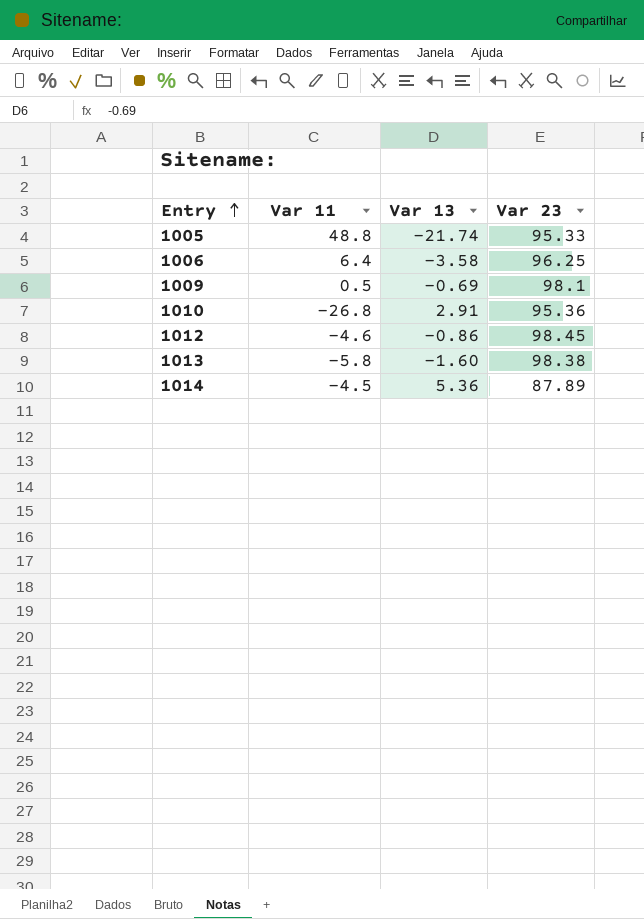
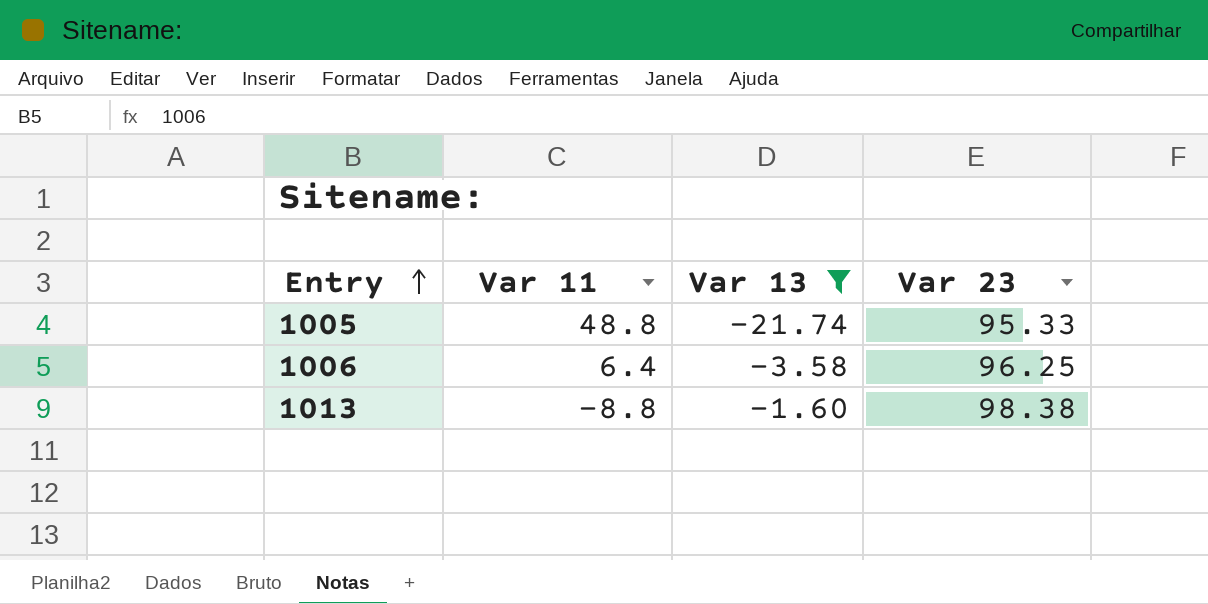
filter: none -> Var 13 <= -1.60
1013 | Var 11: -5.8 -> -8.8

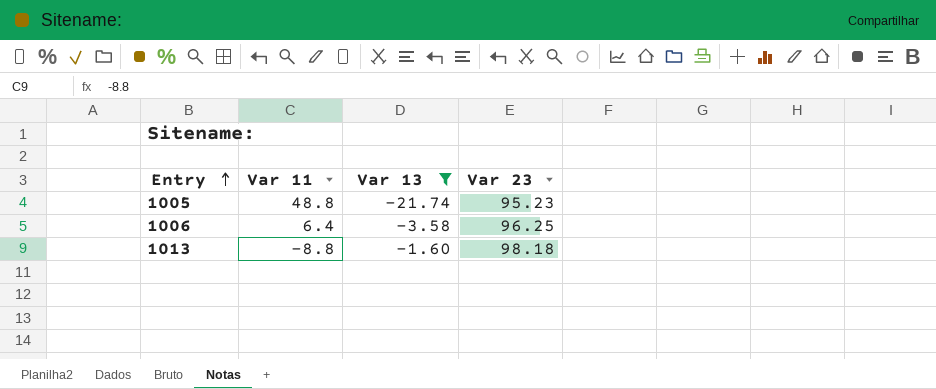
1005 | Var 23: 95.33 -> 95.23
1013 | Var 23: 98.38 -> 98.18

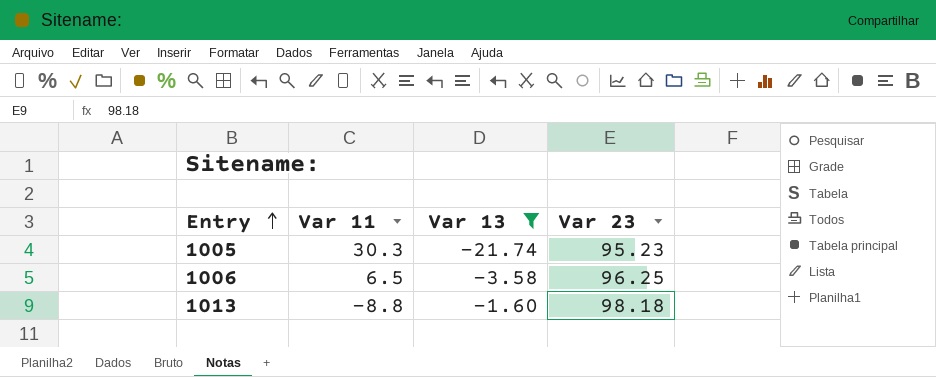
1005 | Var 11: 48.8 -> 30.3
1006 | Var 11: 6.4 -> 6.5

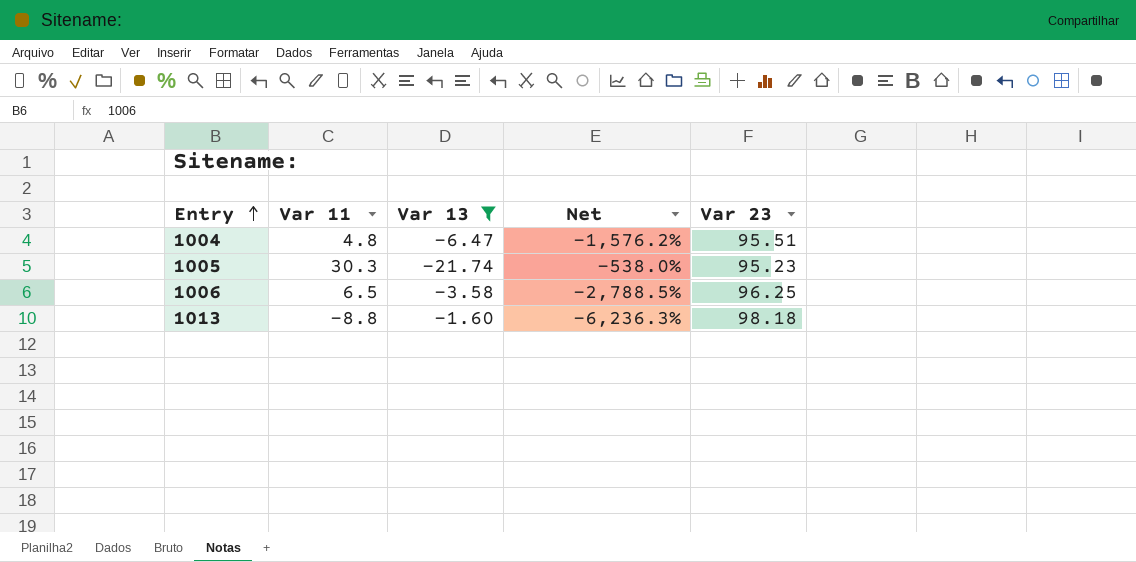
column Net | formula: none -> ([Var 23] - [Var 13]) / [Var 13]
row 1004: none -> 4.8 | -6.47 | -1,576.2% | 95.51

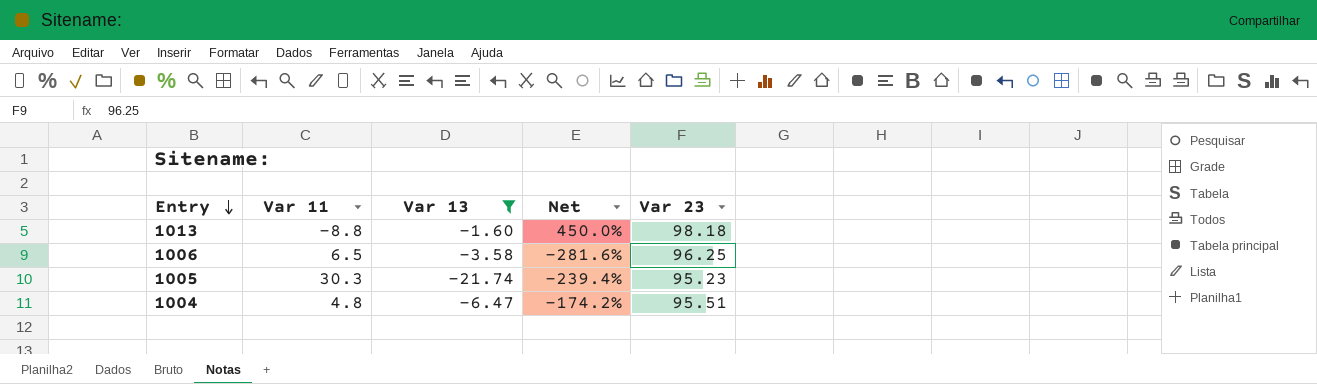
row order: Entry ascending -> Entry descending
column Net | formula: ([Var 23] - [Var 13]) / [Var 13] -> ([Var 11] - [Var 13]) / [Var 13]

